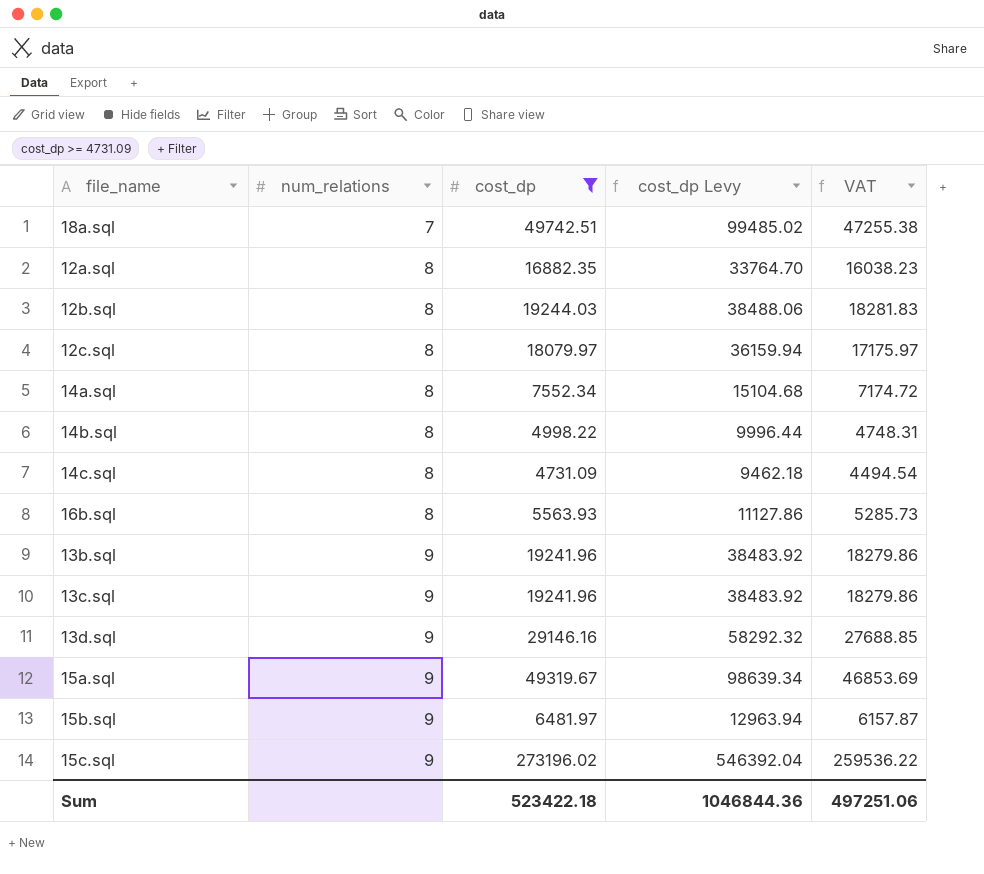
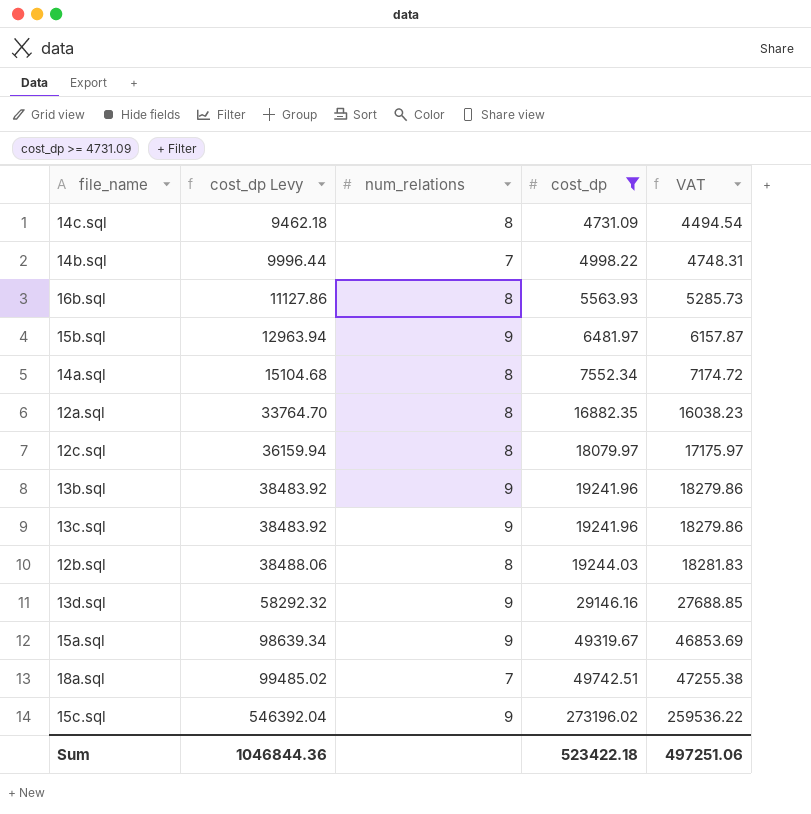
row order: num_relations ascending -> cost_dp Levy ascending
column cost_dp Levy | position: 4 -> 2
14b.sql | num_relations: 8 -> 7

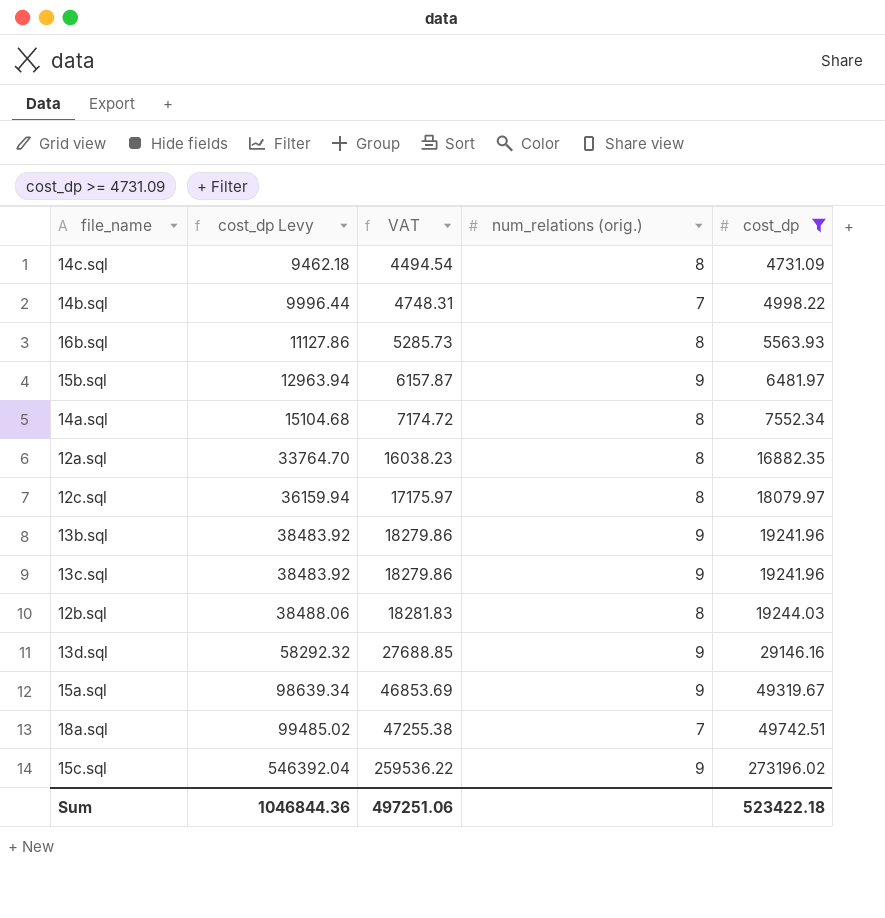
column VAT | position: 5 -> 3
column name: num_relations -> num_relations (orig.)

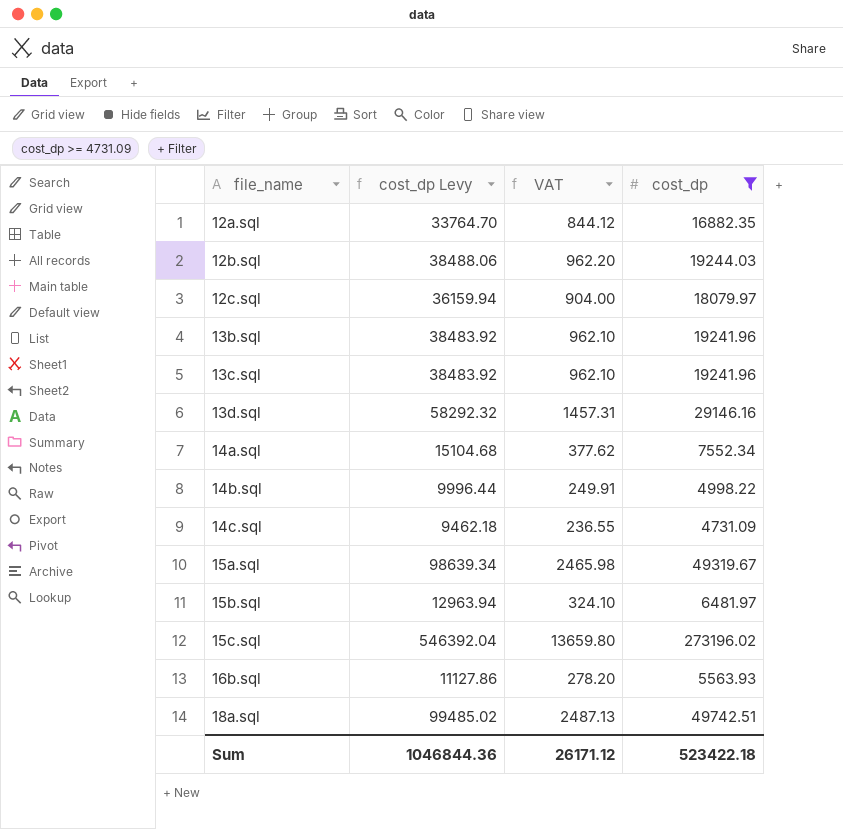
row order: cost_dp Levy ascending -> file_name ascending
column num_relations (orig.) | position: 4 -> none
column VAT | formula: [cost_dp] * 0.95 -> [cost_dp] * 0.05
Sum | VAT: 497251.06 -> 26171.12

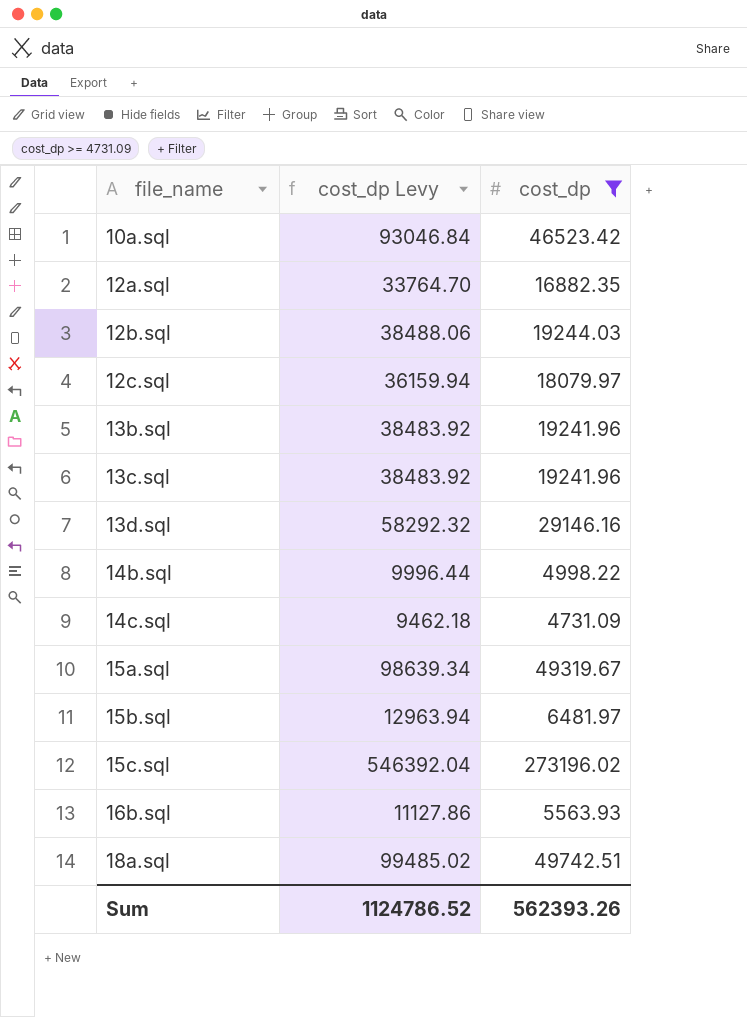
column VAT | formula: [cost_dp] * 0.05 -> none
row 14a.sql: 15104.68 | 377.62 | 7552.34 -> none
row 10a.sql: none -> 93046.84 | 46523.42
Sum | cost_dp Levy: 1046844.36 -> 1124786.52
Sum | cost_dp: 523422.18 -> 562393.26

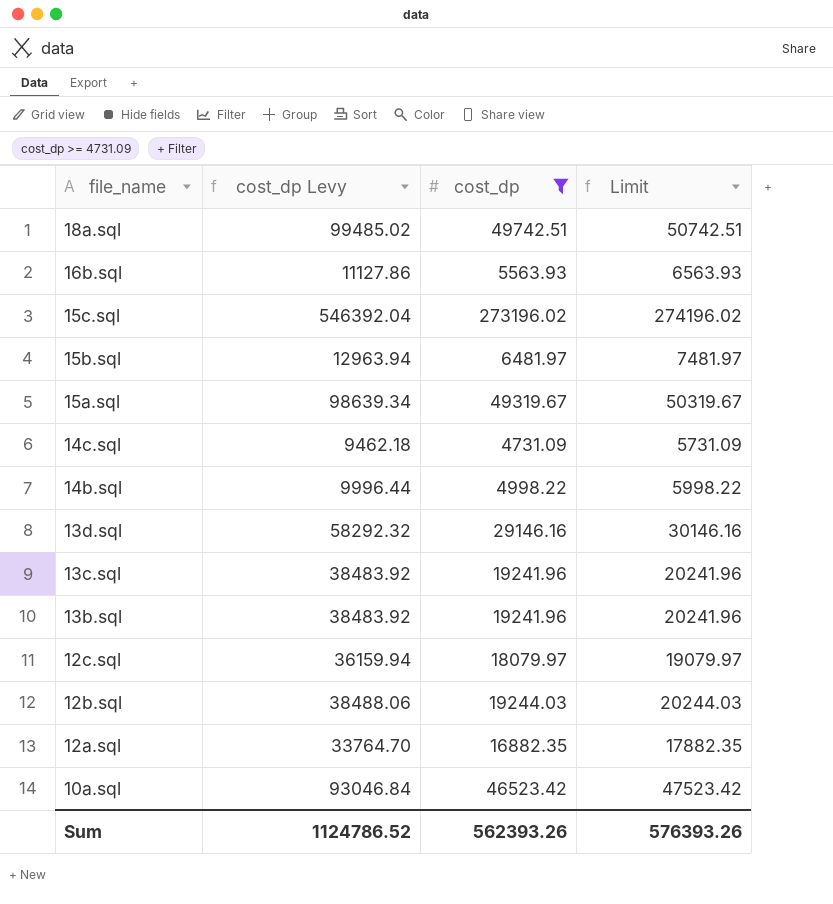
row order: file_name ascending -> file_name descending
column Limit | formula: none -> [cost_dp] + 1000

